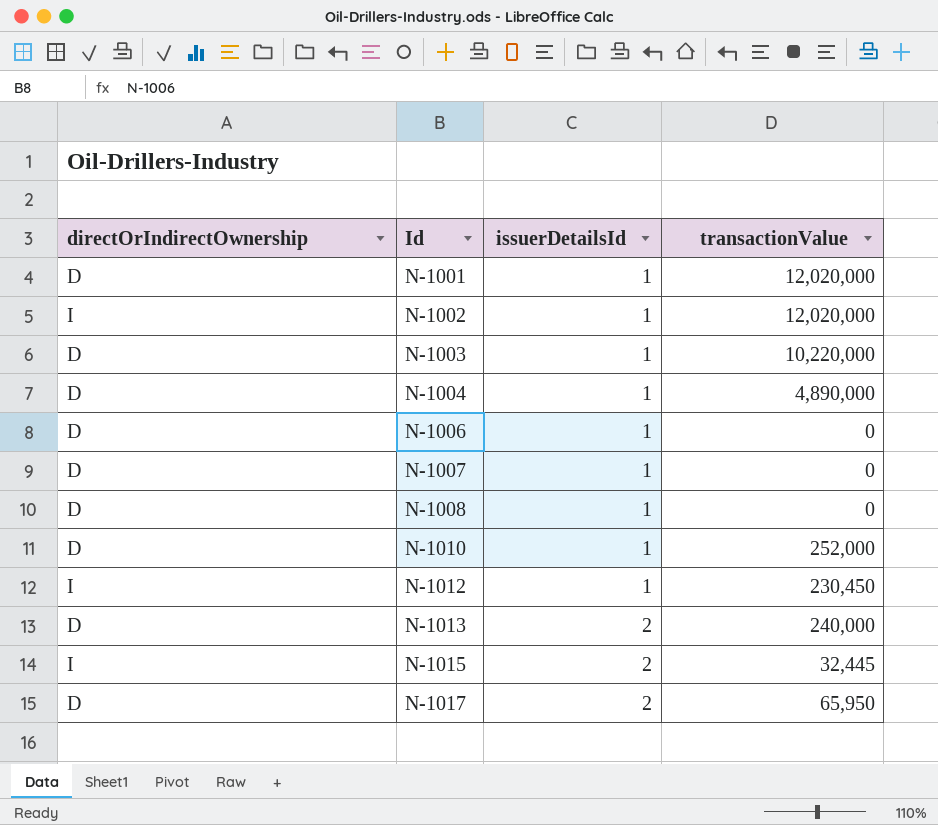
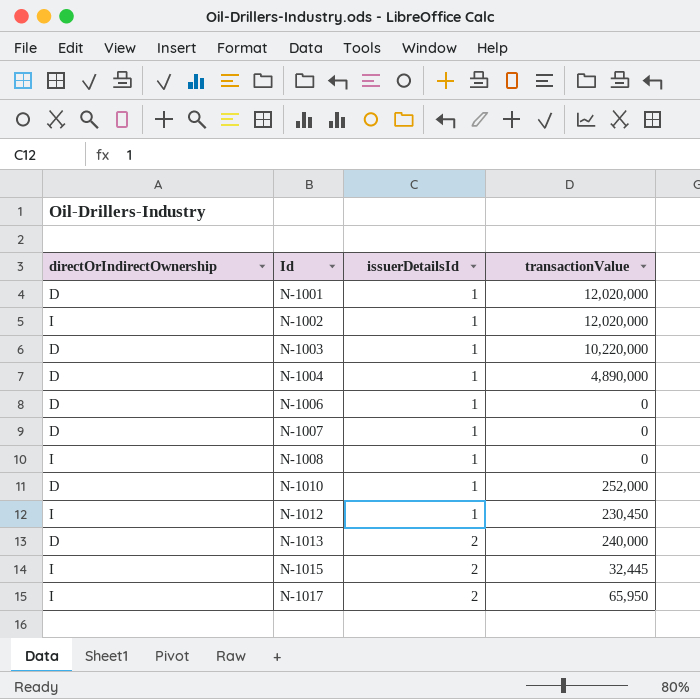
N-1008 | directOrIndirectOwnership: D -> I
N-1017 | directOrIndirectOwnership: D -> I

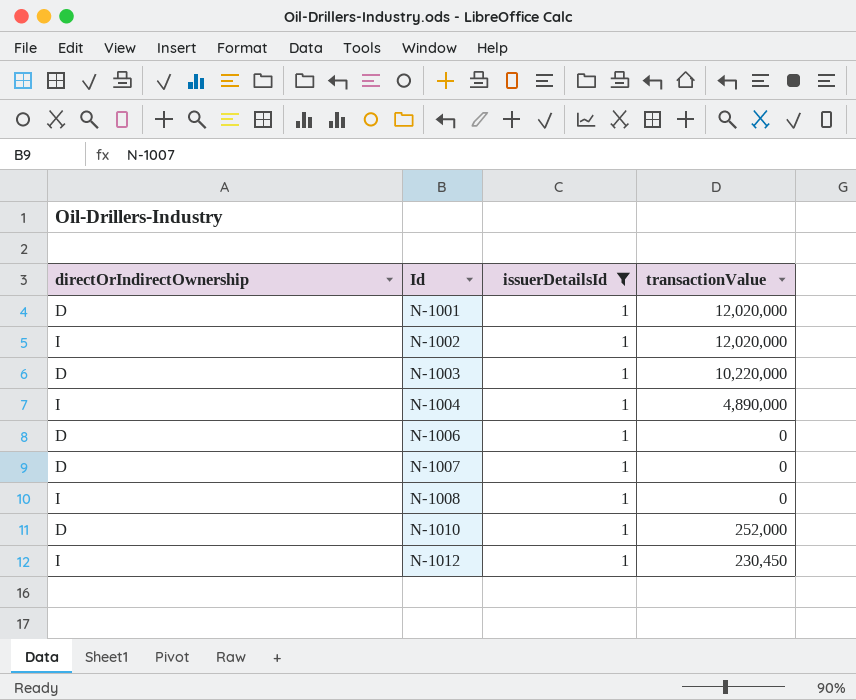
filter: none -> issuerDetailsId = 1
N-1004 | directOrIndirectOwnership: D -> I

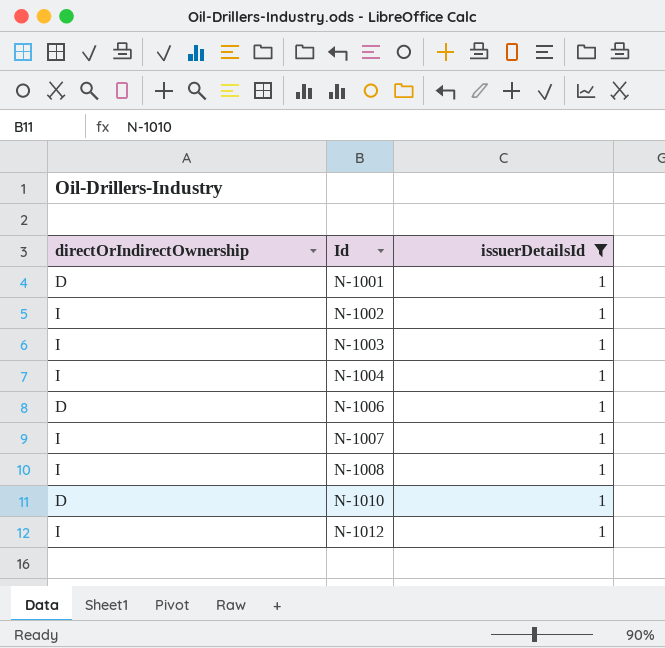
column transactionValue | position: 4 -> none
N-1003 | directOrIndirectOwnership: D -> I
N-1007 | directOrIndirectOwnership: D -> I

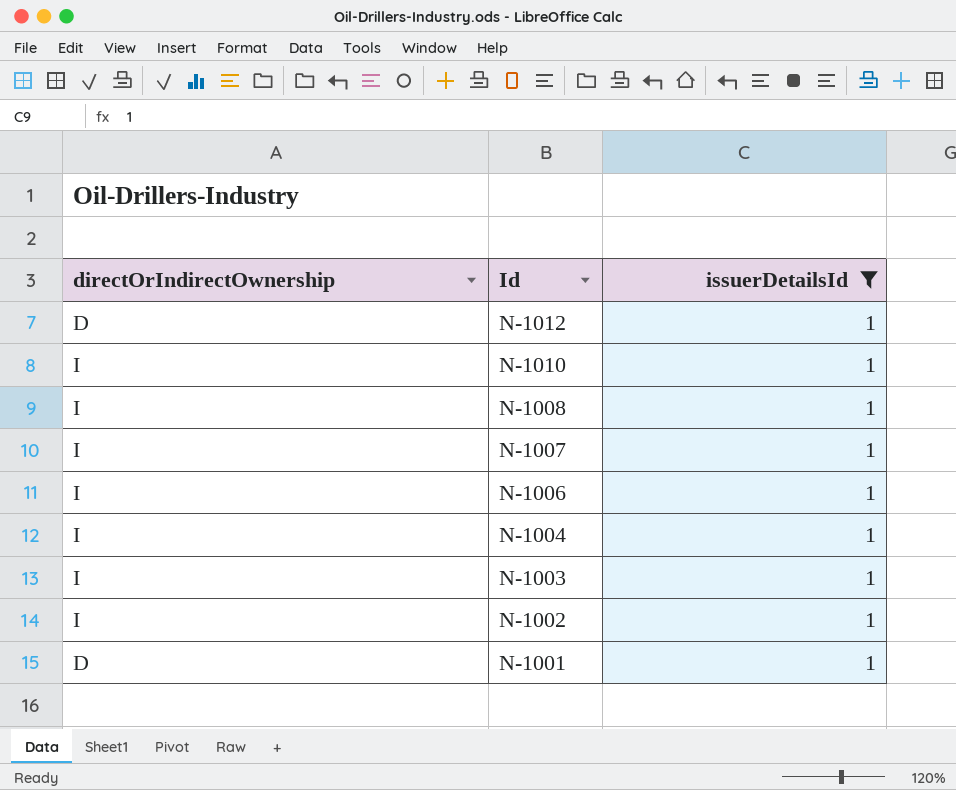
row order: Id ascending -> Id descending
N-1012 | directOrIndirectOwnership: I -> D
N-1010 | directOrIndirectOwnership: D -> I
N-1006 | directOrIndirectOwnership: D -> I

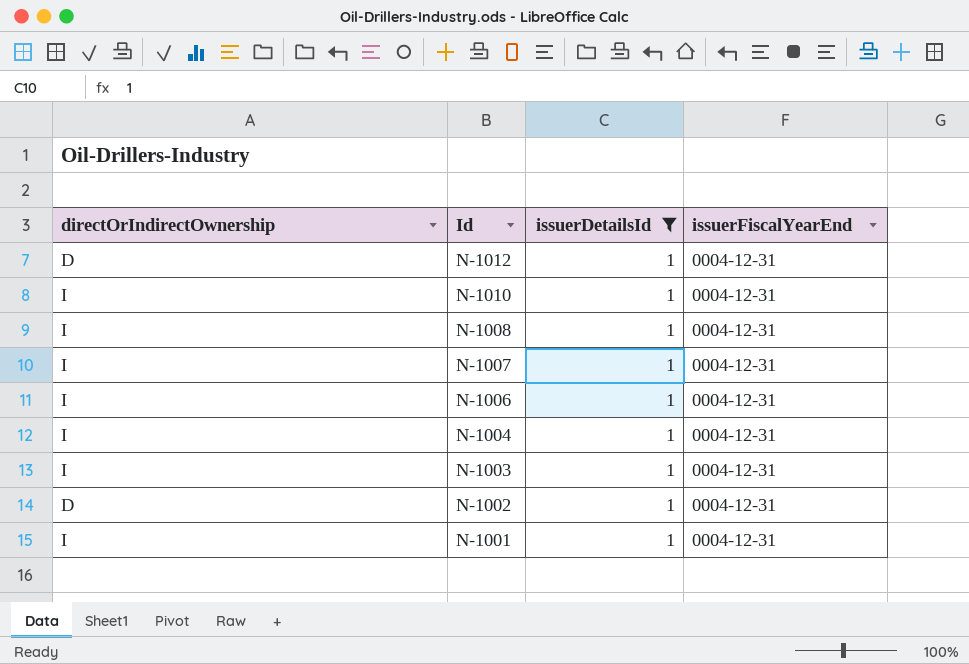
column issuerFiscalYearEnd | position: none -> 4
N-1002 | directOrIndirectOwnership: I -> D
N-1001 | directOrIndirectOwnership: D -> I

